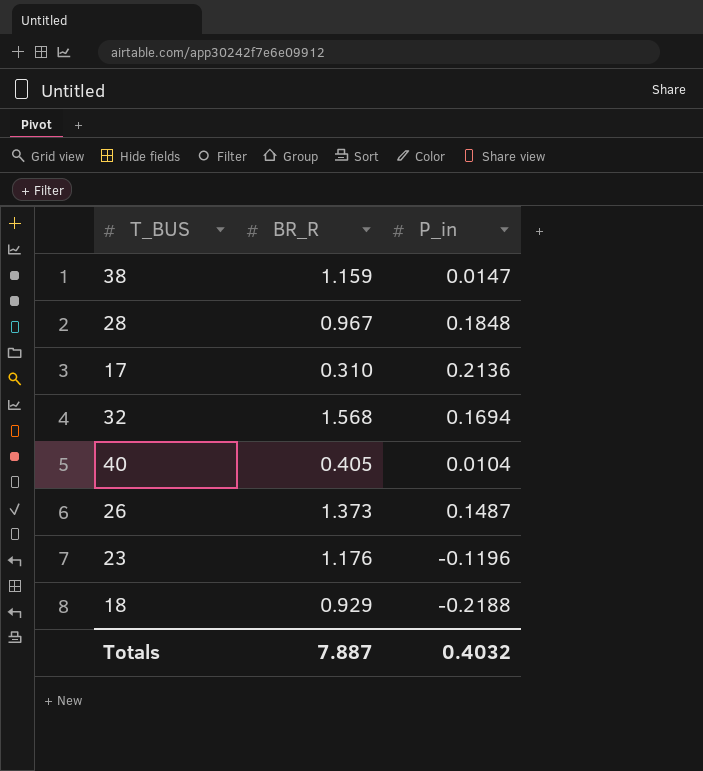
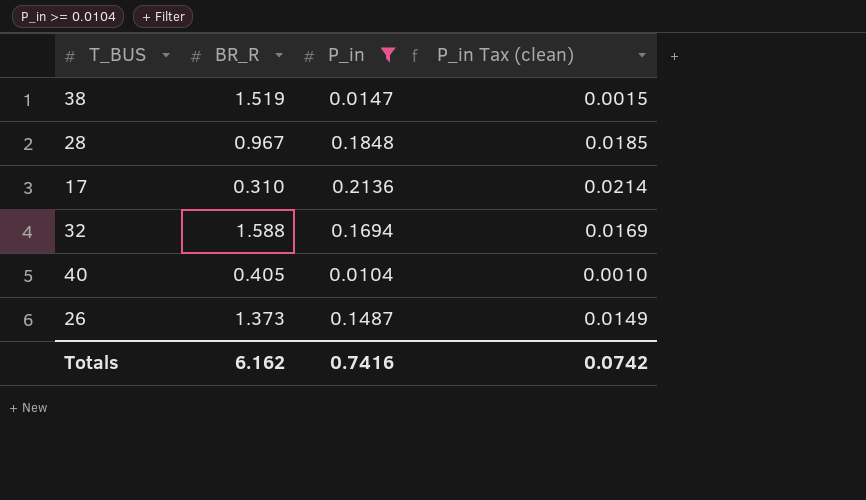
filter: none -> P_in >= 0.0104
column P_in Tax (clean) | formula: none -> [P_in] * 0.1
38 | BR_R: 1.159 -> 1.519
32 | BR_R: 1.568 -> 1.588
Totals | BR_R: 7.887 -> 6.162
Totals | P_in: 0.4032 -> 0.7416

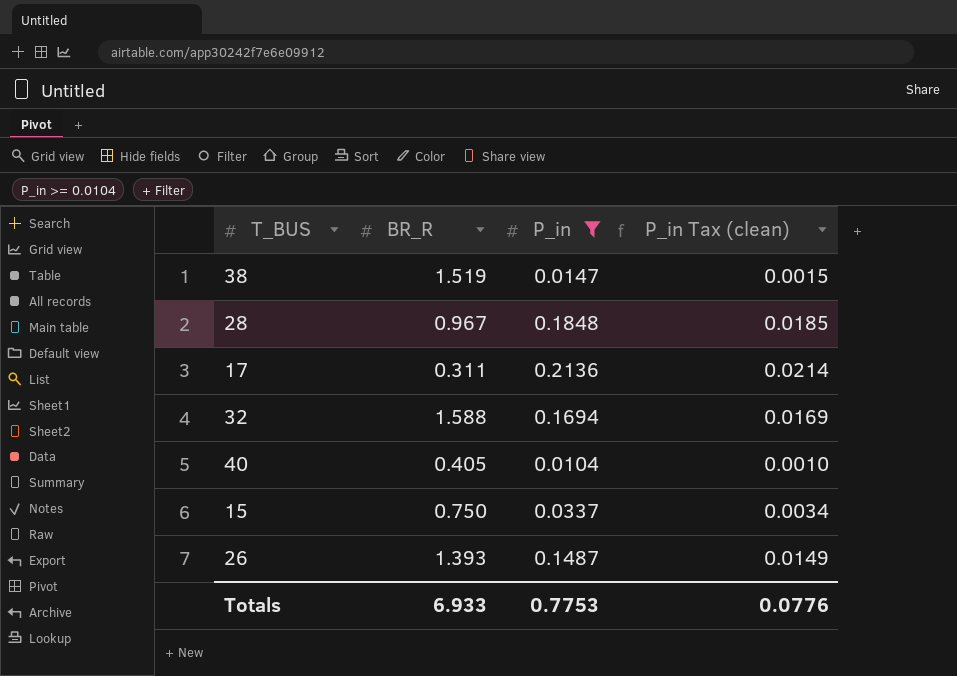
17 | BR_R: 0.310 -> 0.311
row 15: none -> 0.750 | 0.0337 | 0.0034
26 | BR_R: 1.373 -> 1.393
Totals | BR_R: 6.162 -> 6.933
Totals | P_in: 0.7416 -> 0.7753
Totals | P_in Tax (clean): 0.0742 -> 0.0776

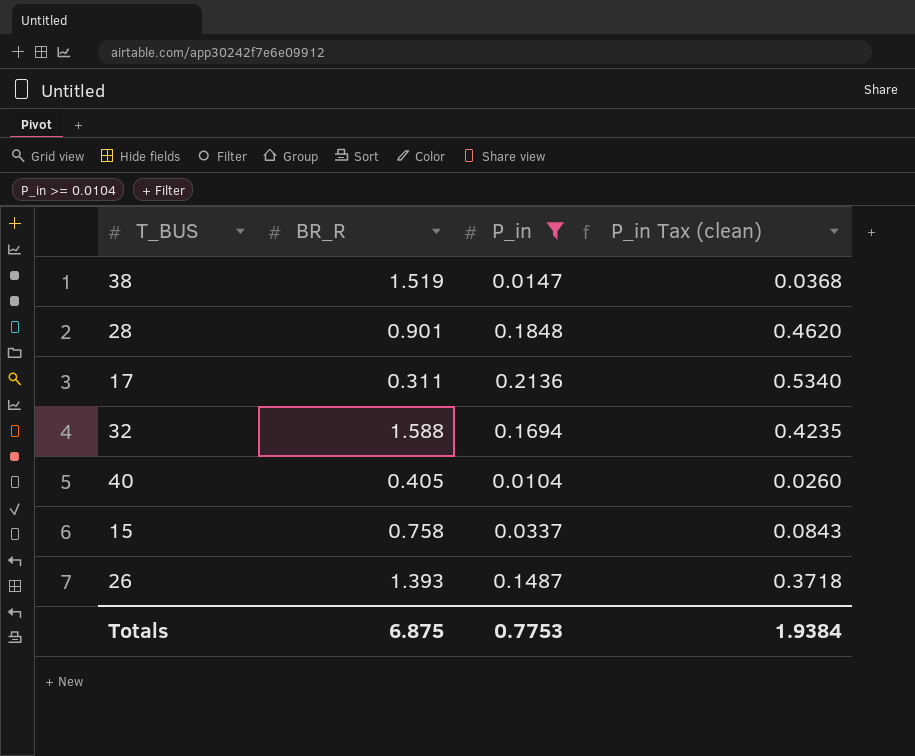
column P_in Tax (clean) | formula: [P_in] * 0.1 -> [P_in] * 2.5
28 | BR_R: 0.967 -> 0.901
15 | BR_R: 0.750 -> 0.758
Totals | BR_R: 6.933 -> 6.875
Totals | P_in Tax (clean): 0.0776 -> 1.9384

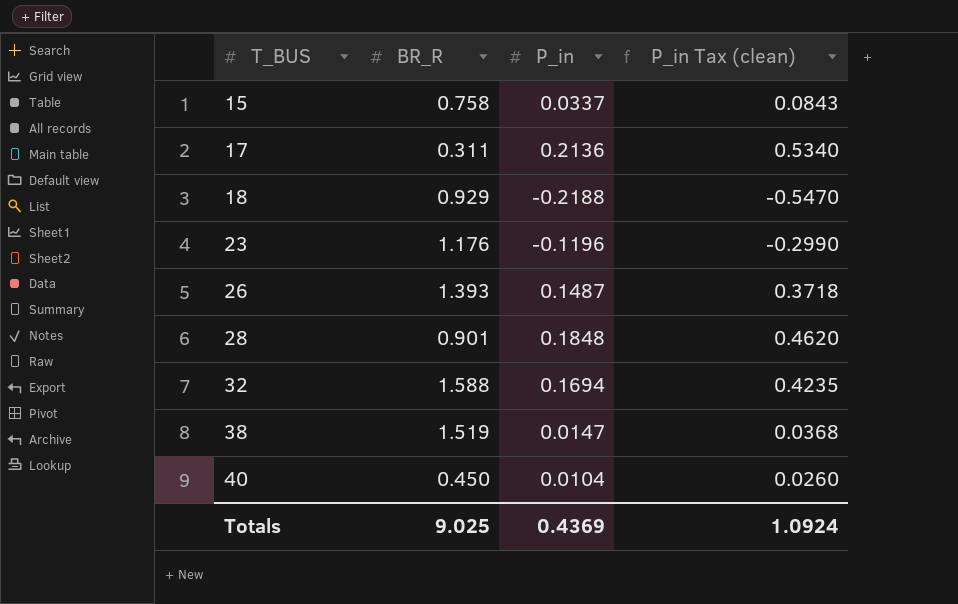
filter: P_in >= 0.0104 -> none
row order: none -> T_BUS ascending
40 | BR_R: 0.405 -> 0.450
Totals | BR_R: 6.875 -> 9.025
Totals | P_in: 0.7753 -> 0.4369
Totals | P_in Tax (clean): 1.9384 -> 1.0924

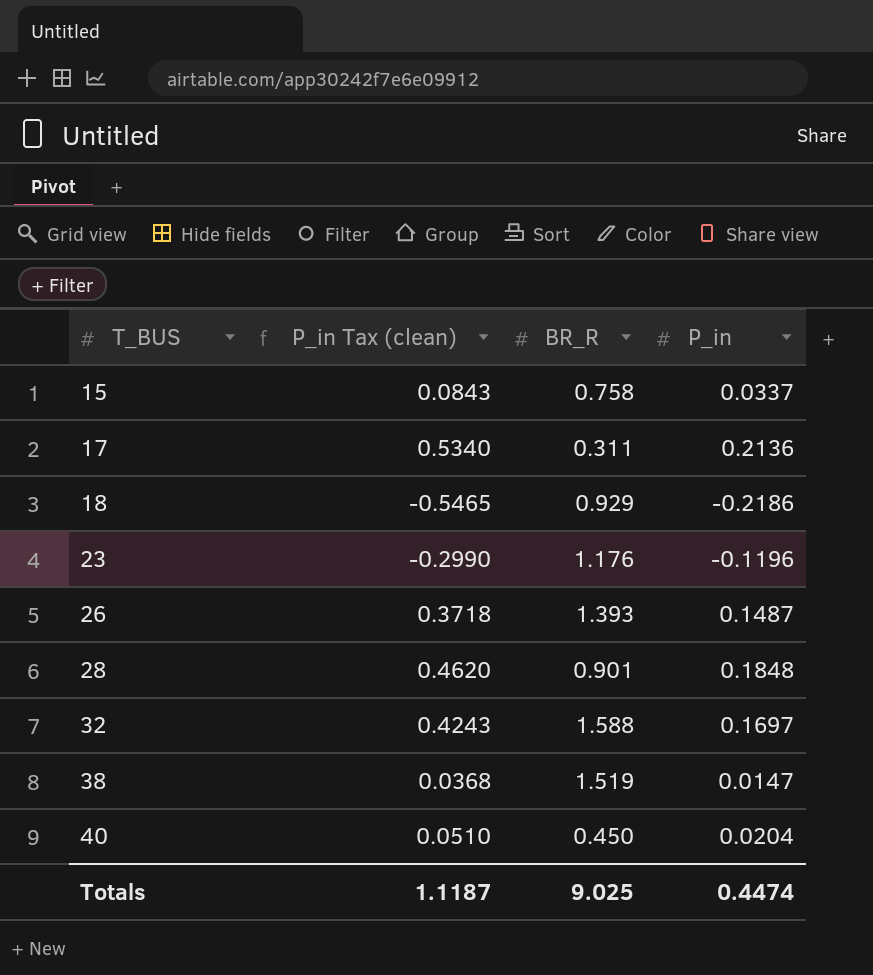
column P_in Tax (clean) | position: 4 -> 2
18 | P_in Tax (clean): -0.5470 -> -0.5465
18 | P_in: -0.2188 -> -0.2186
32 | P_in Tax (clean): 0.4235 -> 0.4243
32 | P_in: 0.1694 -> 0.1697
40 | P_in Tax (clean): 0.0260 -> 0.0510
40 | P_in: 0.0104 -> 0.0204
Totals | P_in Tax (clean): 1.0924 -> 1.1187
Totals | P_in: 0.4369 -> 0.4474

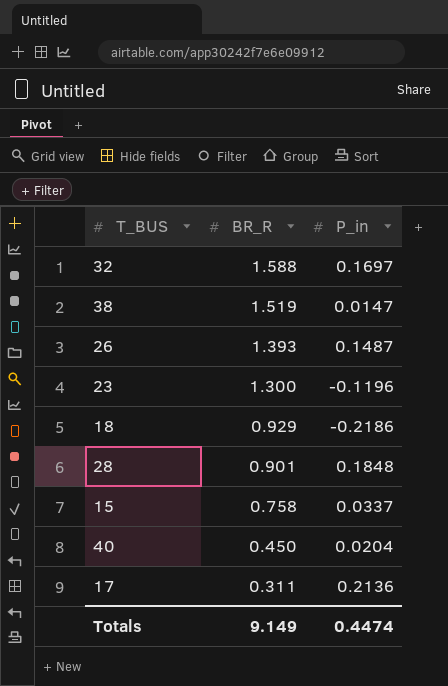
row order: T_BUS ascending -> BR_R descending
column P_in Tax (clean) | formula: [P_in] * 2.5 -> none
23 | BR_R: 1.176 -> 1.300
Totals | BR_R: 9.025 -> 9.149

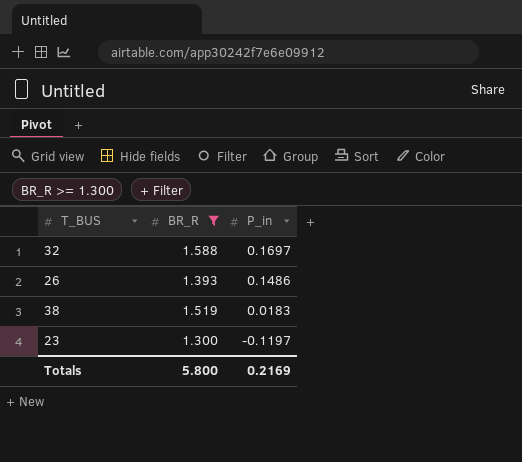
filter: none -> BR_R >= 1.300
row order: BR_R descending -> P_in descending
26 | P_in: 0.1487 -> 0.1486
38 | P_in: 0.0147 -> 0.0183
23 | P_in: -0.1196 -> -0.1197
Totals | BR_R: 9.149 -> 5.800
Totals | P_in: 0.4474 -> 0.2169

